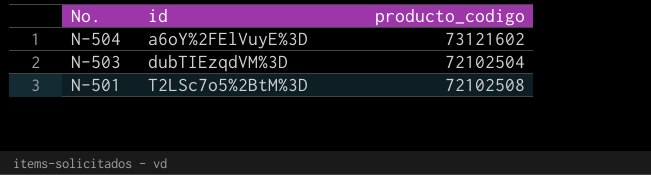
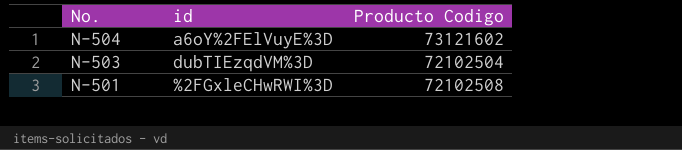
column name: producto_codigo -> Producto Codigo
N-501 | id: T2LSc7o5%2BtM%3D -> %2FGxleCHwRWI%3D

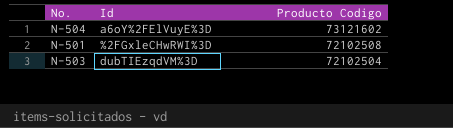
row order: No. descending -> Producto Codigo descending
column name: id -> Id

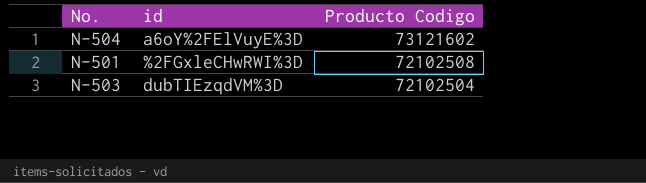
column name: Id -> id

